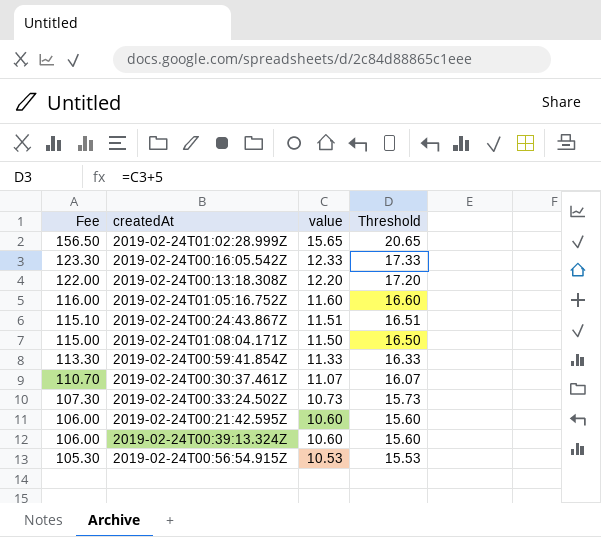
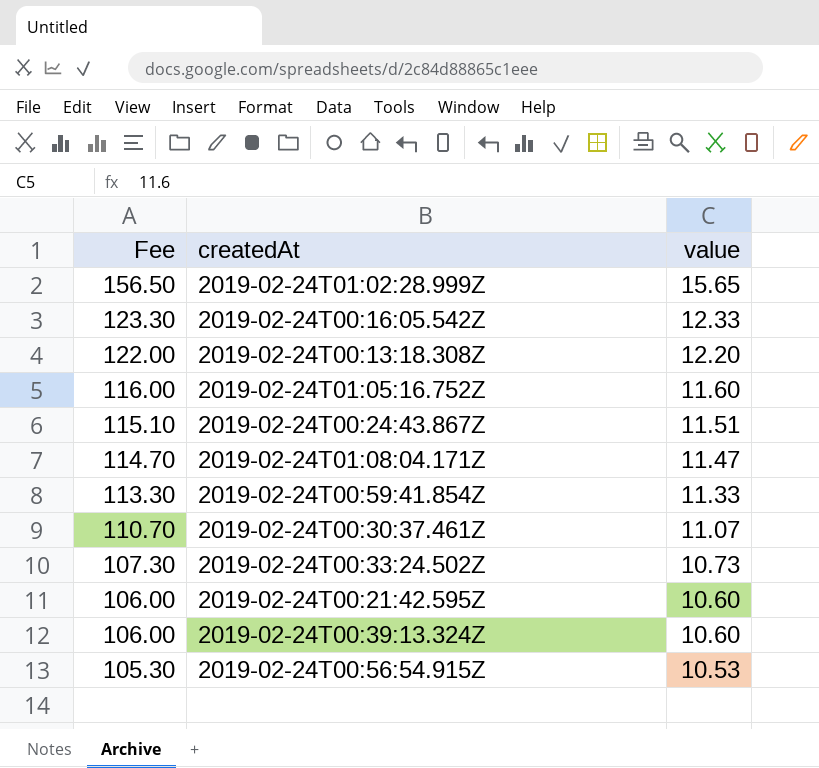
column Threshold | formula: [value] + 5 -> none
2019-02-24T01:08:04.171Z | Fee: 115.00 -> 114.70
2019-02-24T01:08:04.171Z | value: 11.50 -> 11.47

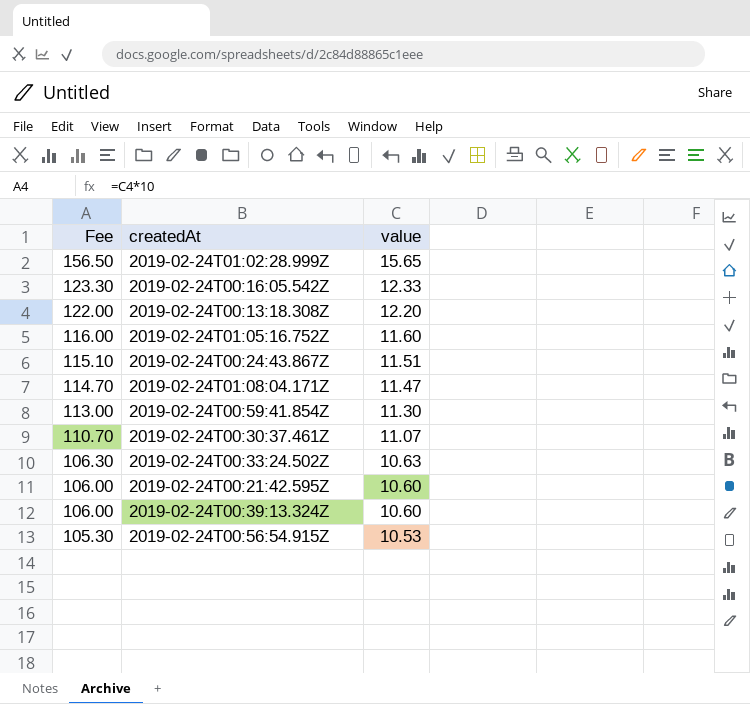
2019-02-24T00:59:41.854Z | Fee: 113.30 -> 113.00
2019-02-24T00:59:41.854Z | value: 11.33 -> 11.30
2019-02-24T00:33:24.502Z | Fee: 107.30 -> 106.30
2019-02-24T00:33:24.502Z | value: 10.73 -> 10.63

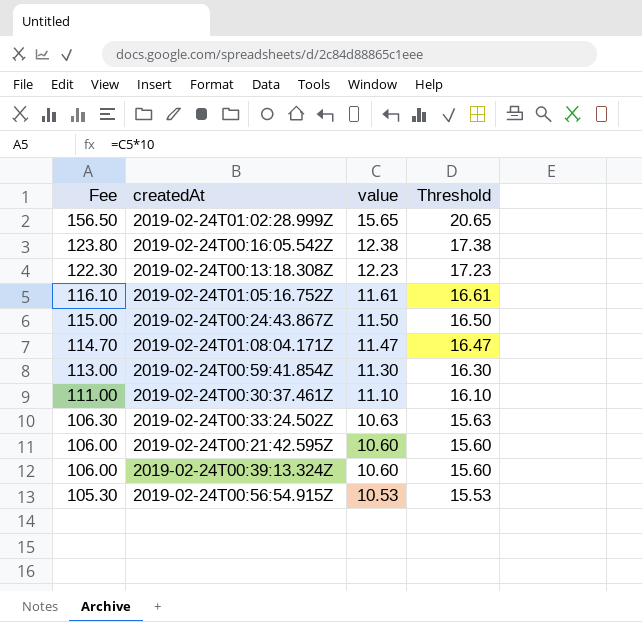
column Threshold | formula: none -> [value] + 5
2019-02-24T00:16:05.542Z | Fee: 123.30 -> 123.80
2019-02-24T00:16:05.542Z | value: 12.33 -> 12.38
2019-02-24T00:13:18.308Z | Fee: 122.00 -> 122.30
2019-02-24T00:13:18.308Z | value: 12.20 -> 12.23
2019-02-24T01:05:16.752Z | Fee: 116.00 -> 116.10
2019-02-24T01:05:16.752Z | value: 11.60 -> 11.61
2019-02-24T00:24:43.867Z | Fee: 115.10 -> 115.00
2019-02-24T00:24:43.867Z | value: 11.51 -> 11.50
2019-02-24T00:30:37.461Z | Fee: 110.70 -> 111.00
2019-02-24T00:30:37.461Z | value: 11.07 -> 11.10

